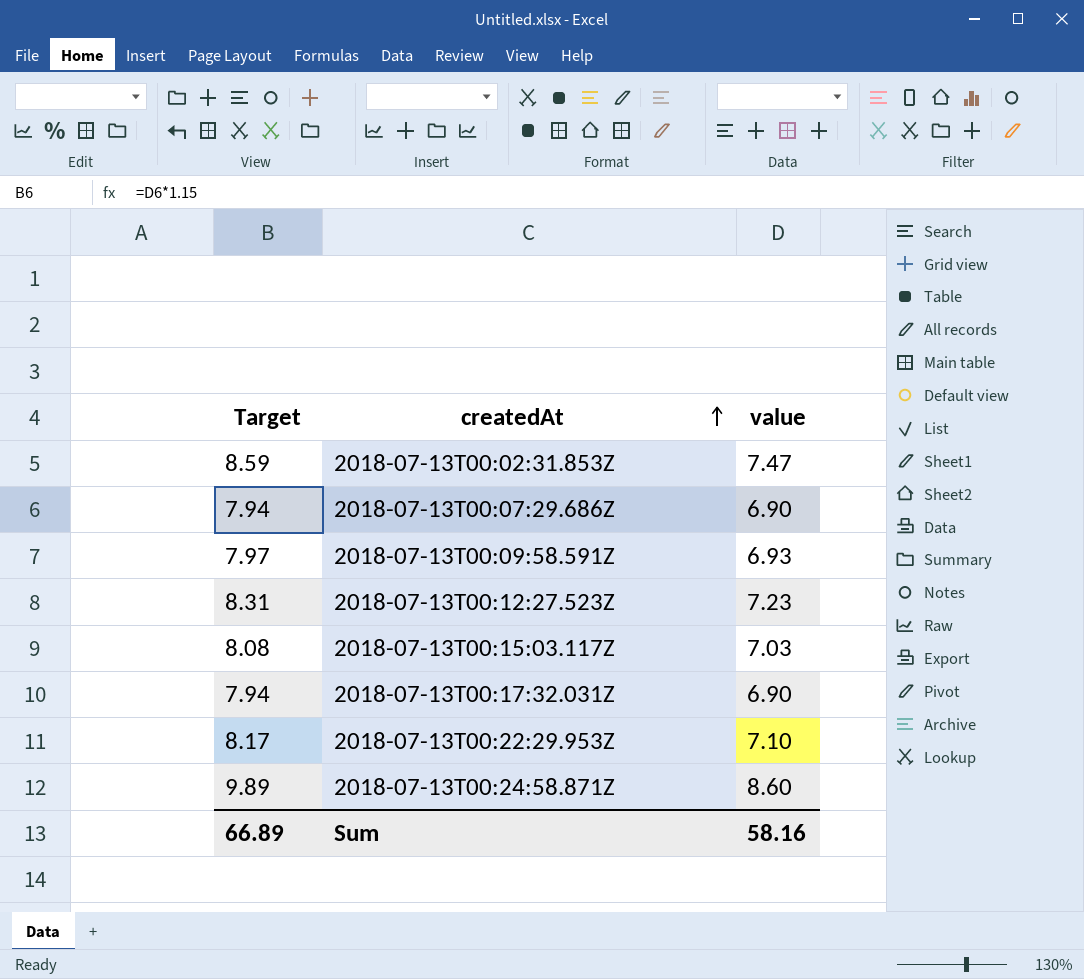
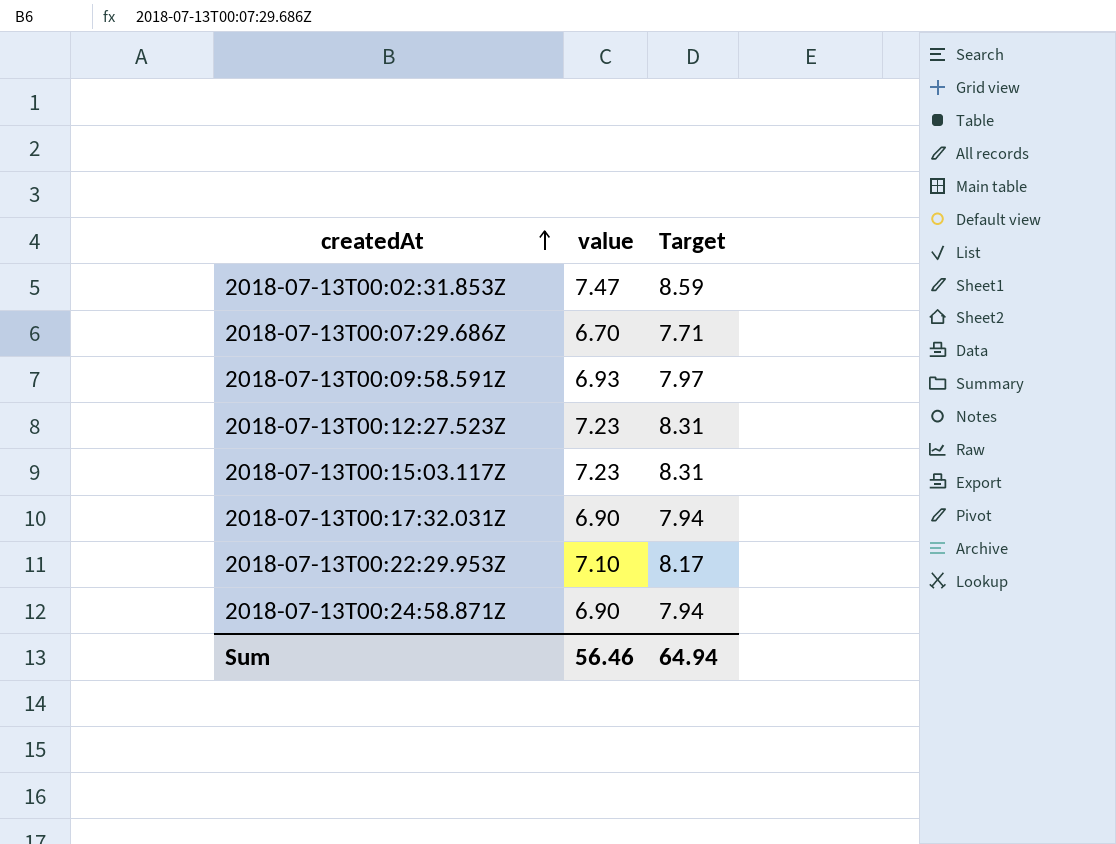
column Target | position: 1 -> 3
2018-07-13T00:07:29.686Z | value: 6.90 -> 6.70
2018-07-13T00:07:29.686Z | Target: 7.94 -> 7.71
2018-07-13T00:15:03.117Z | value: 7.03 -> 7.23
2018-07-13T00:15:03.117Z | Target: 8.08 -> 8.31
2018-07-13T00:24:58.871Z | value: 8.60 -> 6.90
2018-07-13T00:24:58.871Z | Target: 9.89 -> 7.94
Sum | value: 58.16 -> 56.46
Sum | Target: 66.89 -> 64.94

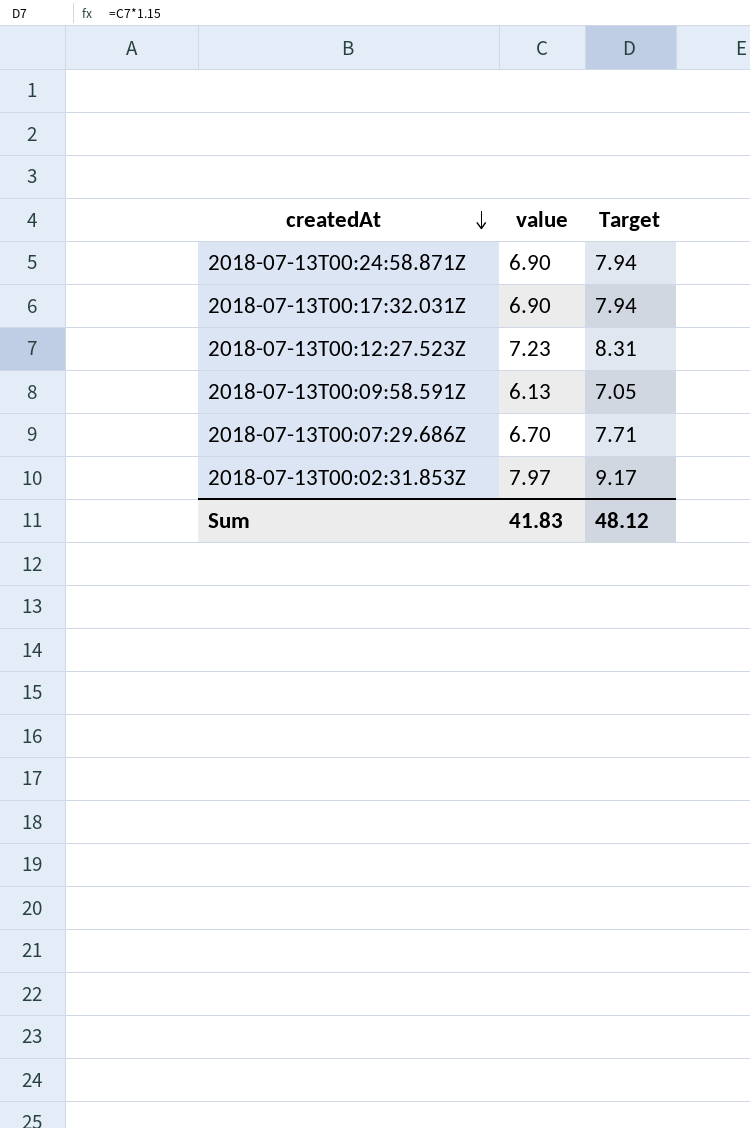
row order: createdAt ascending -> createdAt descending
row 2018-07-13T00:15:03.117Z: 7.23 | 8.31 -> none
row 2018-07-13T00:22:29.953Z: 7.10 | 8.17 -> none
2018-07-13T00:09:58.591Z | value: 6.93 -> 6.13
2018-07-13T00:09:58.591Z | Target: 7.97 -> 7.05
2018-07-13T00:02:31.853Z | value: 7.47 -> 7.97
2018-07-13T00:02:31.853Z | Target: 8.59 -> 9.17
Sum | value: 56.46 -> 41.83
Sum | Target: 64.94 -> 48.12

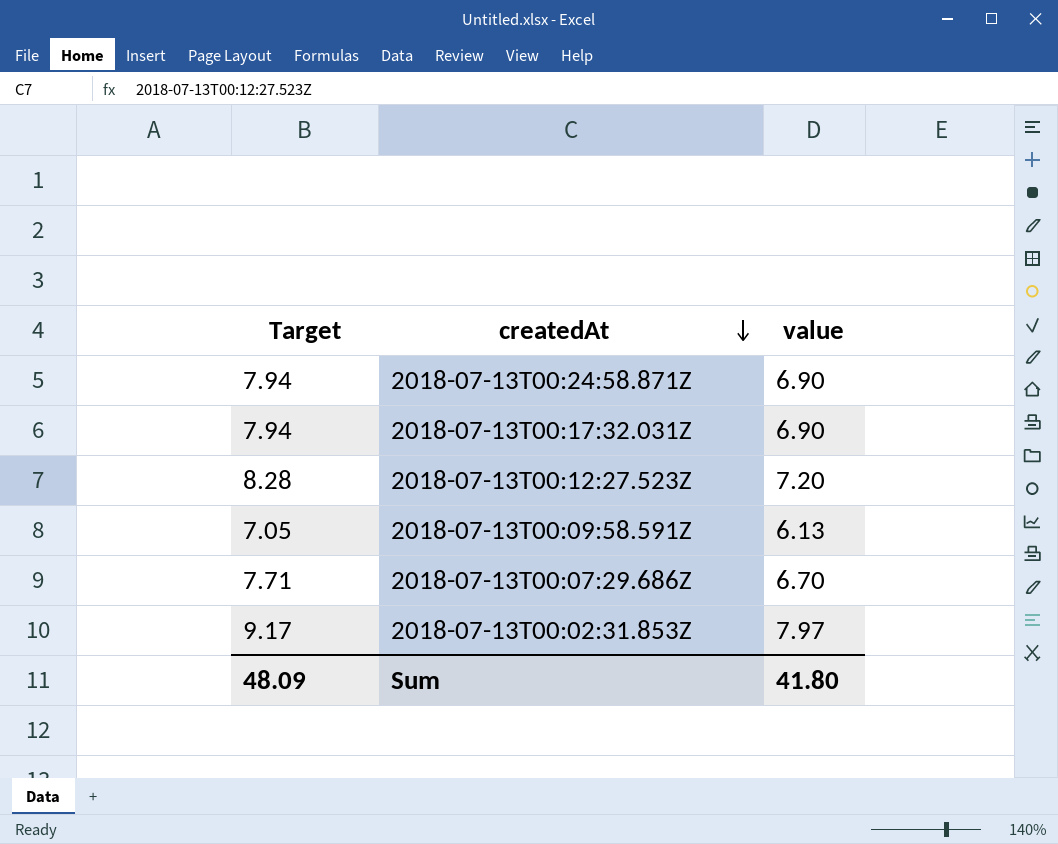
column Target | position: 3 -> 1
2018-07-13T00:12:27.523Z | Target: 8.31 -> 8.28
2018-07-13T00:12:27.523Z | value: 7.23 -> 7.20
Sum | Target: 48.12 -> 48.09
Sum | value: 41.83 -> 41.80

